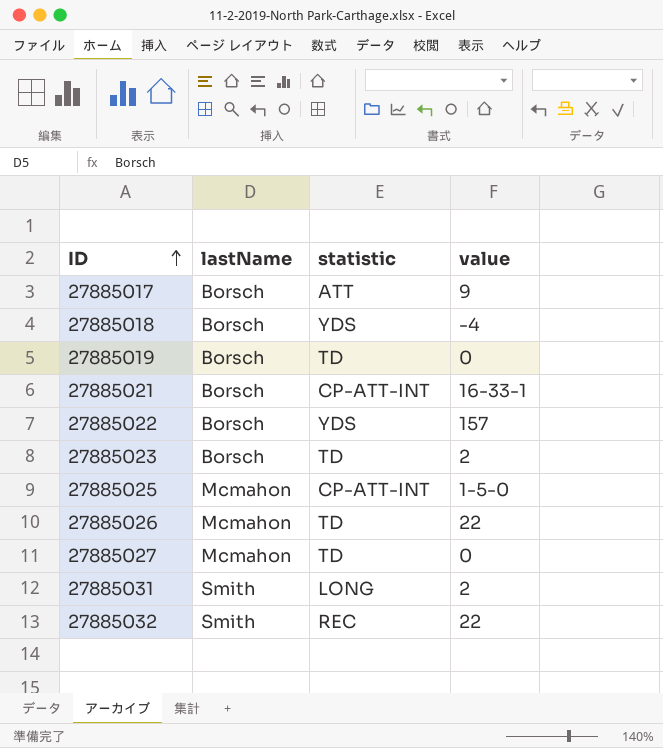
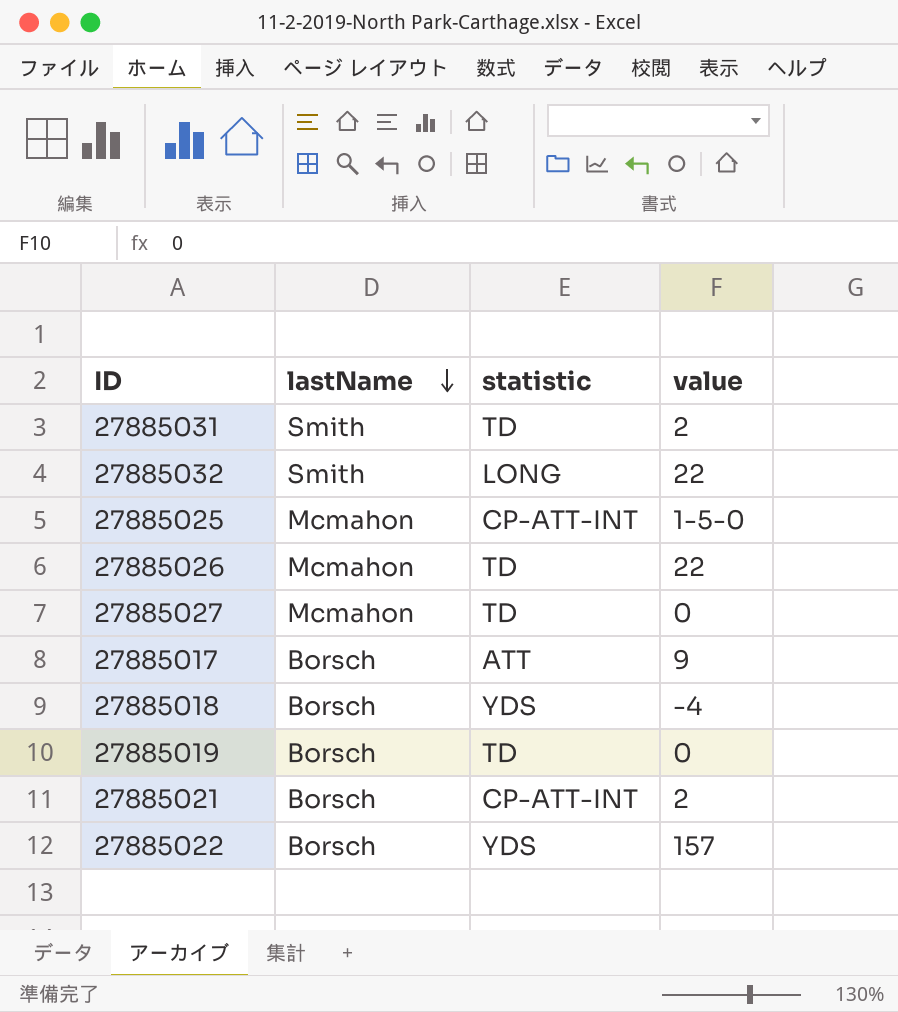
row order: ID ascending -> lastName descending
row 27885023: Borsch | TD | 2 -> none
27885031 | statistic: LONG -> TD
27885032 | statistic: REC -> LONG
27885021 | value: 16-33-1 -> 2

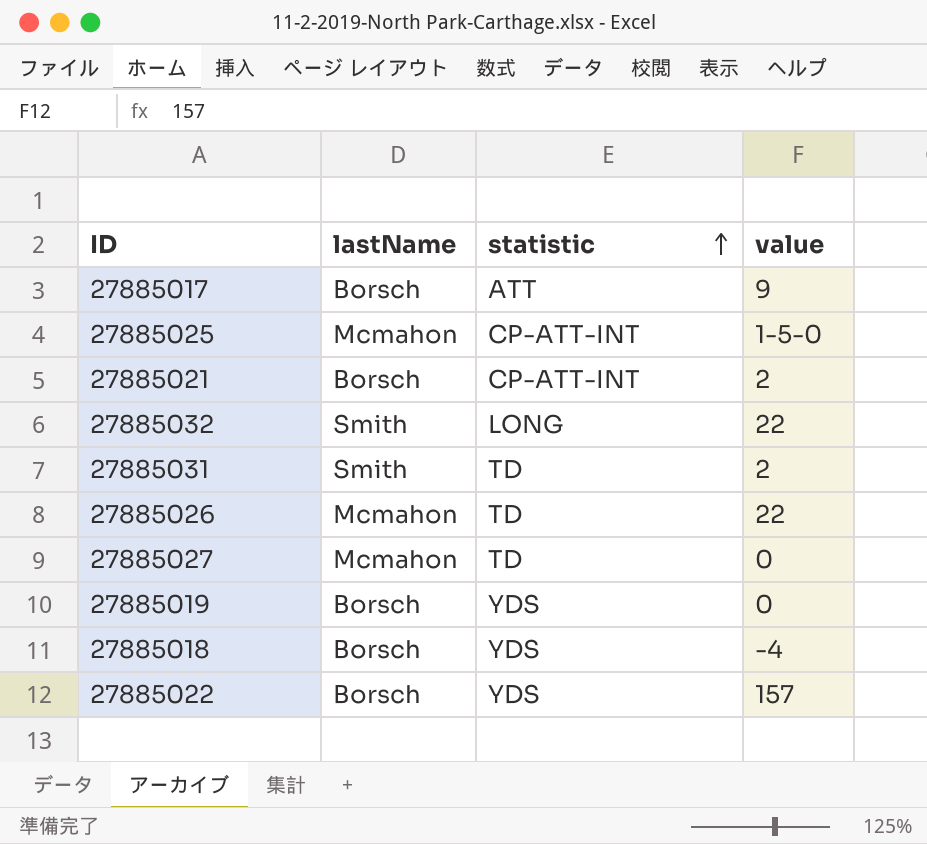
row order: lastName descending -> statistic ascending
27885019 | statistic: TD -> YDS

